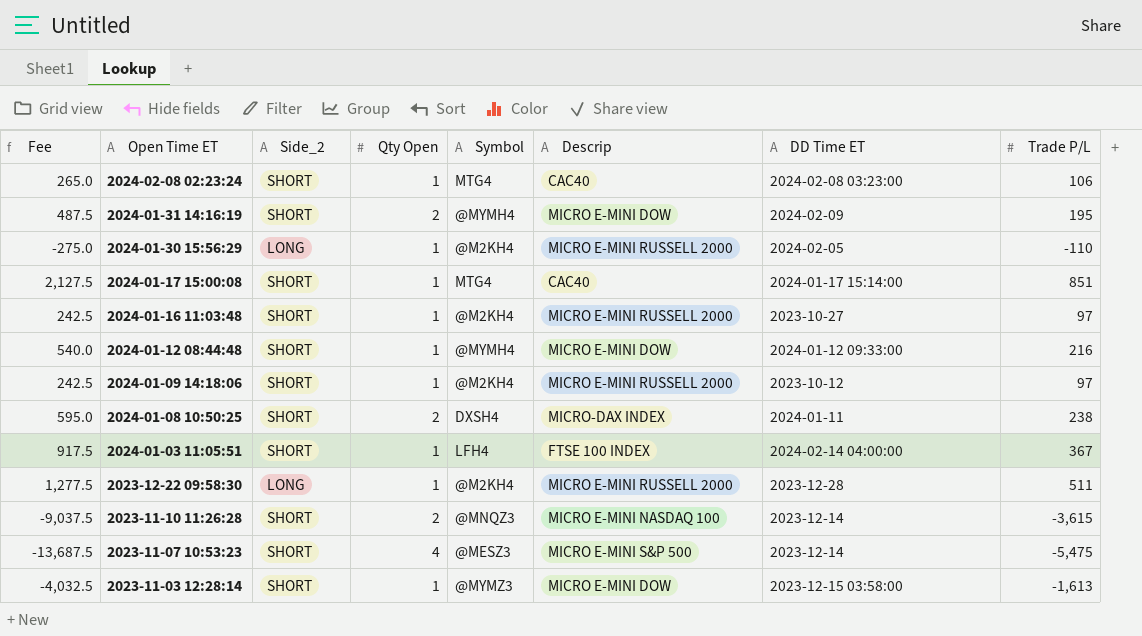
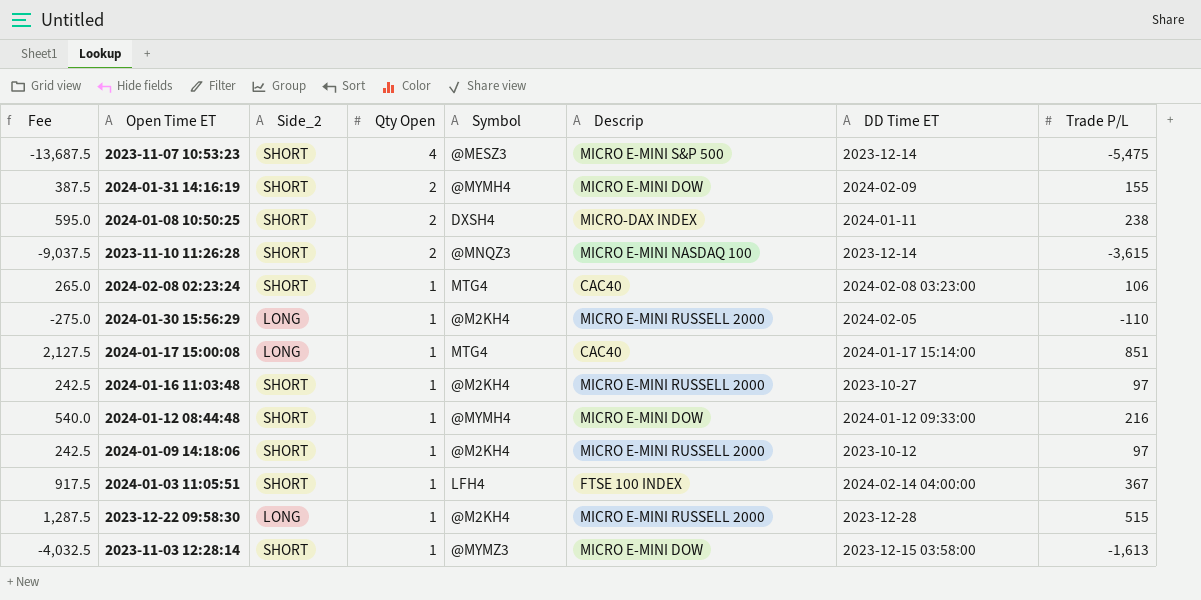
row order: Open Time ET descending -> Qty Open descending
2024-01-31 14:16:19 | Fee: 487.5 -> 387.5
2024-01-31 14:16:19 | Trade P/L: 195 -> 155
2024-01-17 15:00:08 | Side_2: SHORT -> LONG
2023-12-22 09:58:30 | Fee: 1,277.5 -> 1,287.5
2023-12-22 09:58:30 | Trade P/L: 511 -> 515

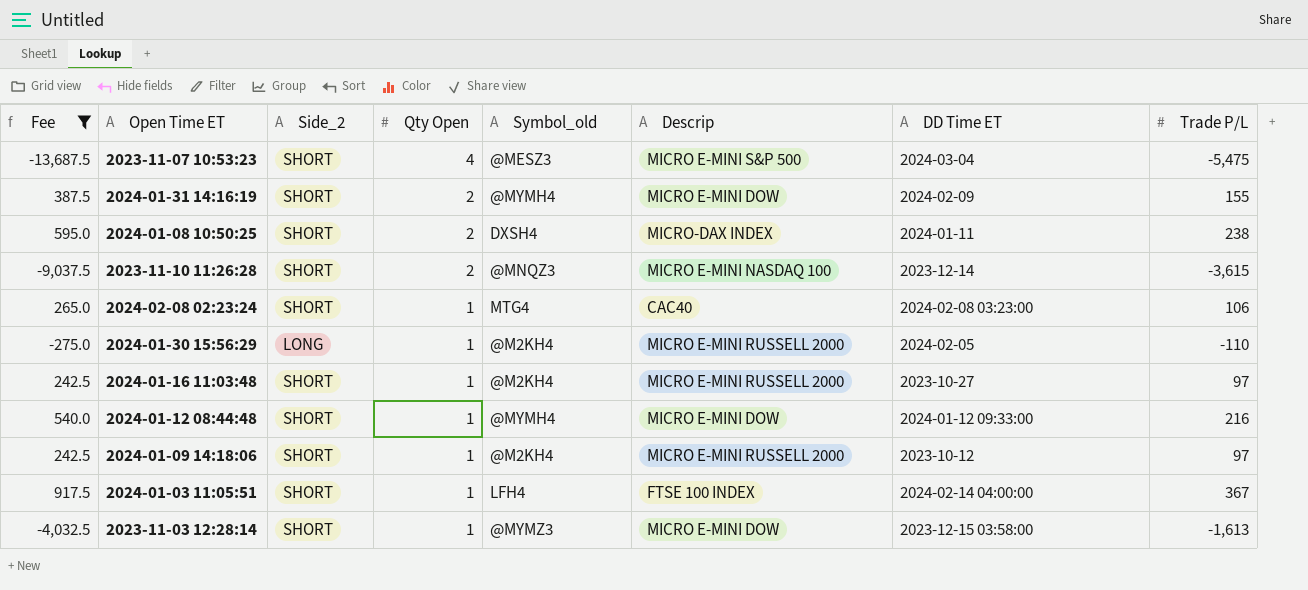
filter: none -> Fee <= 917.5
column name: Symbol -> Symbol_old
2023-11-07 10:53:23 | DD Time ET: 2023-12-14 -> 2024-03-04

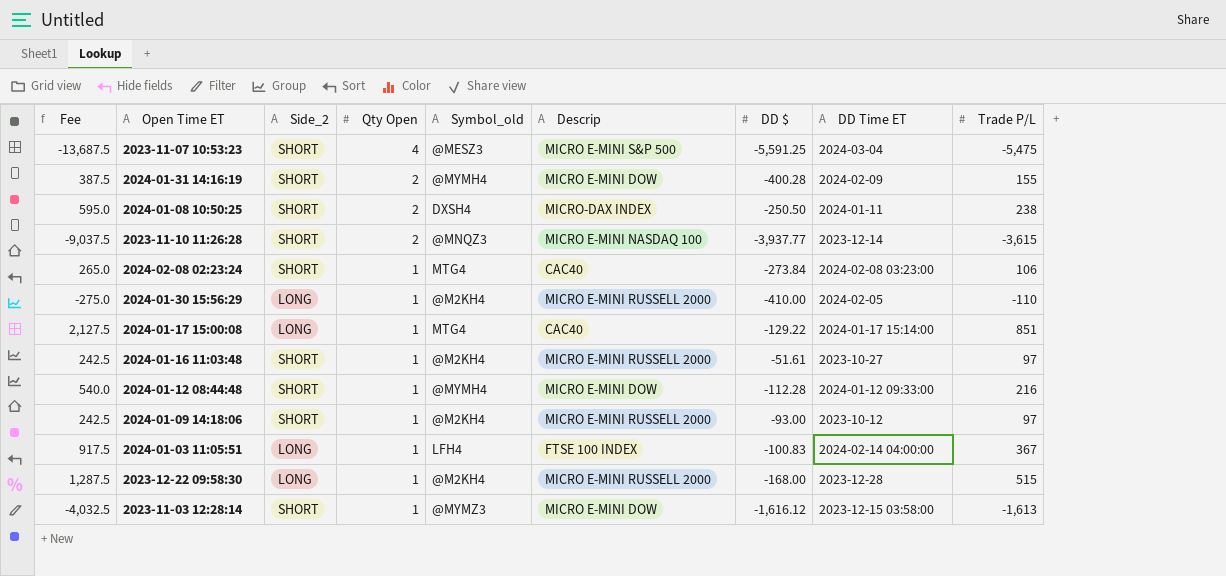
filter: Fee <= 917.5 -> none
column DD $ | position: none -> 7
2024-01-03 11:05:51 | Side_2: SHORT -> LONG

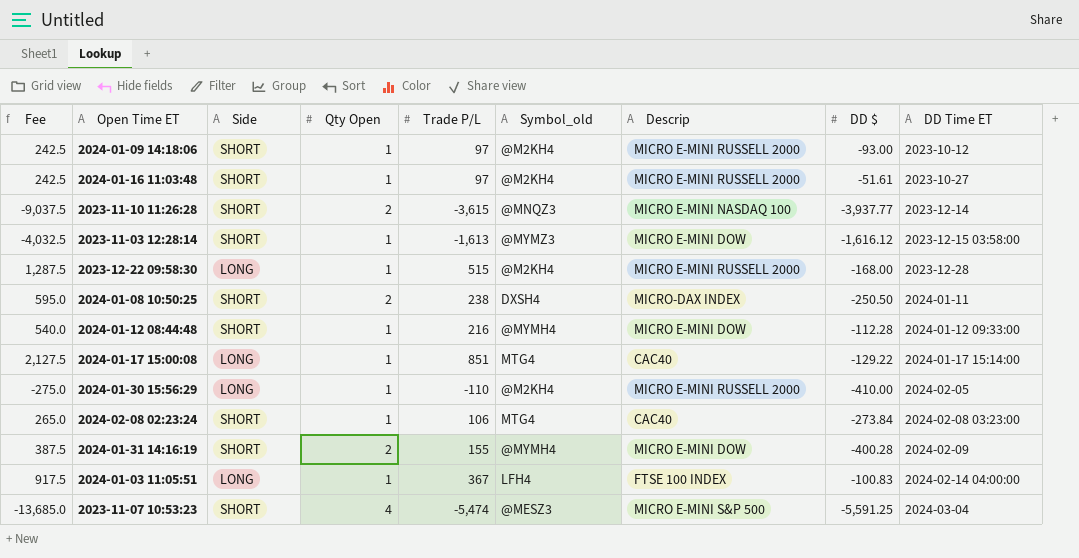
row order: Qty Open descending -> DD Time ET ascending
column name: Side_2 -> Side
column Trade P/L | position: 9 -> 5
2023-11-07 10:53:23 | Fee: -13,687.5 -> -13,685.0
2023-11-07 10:53:23 | Trade P/L: -5,475 -> -5,474

